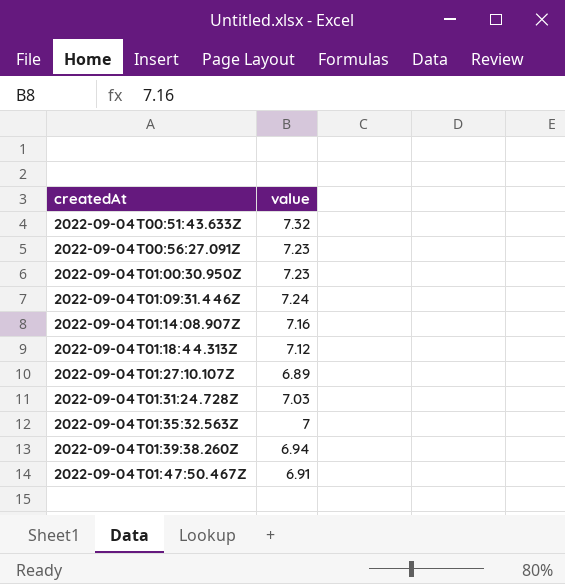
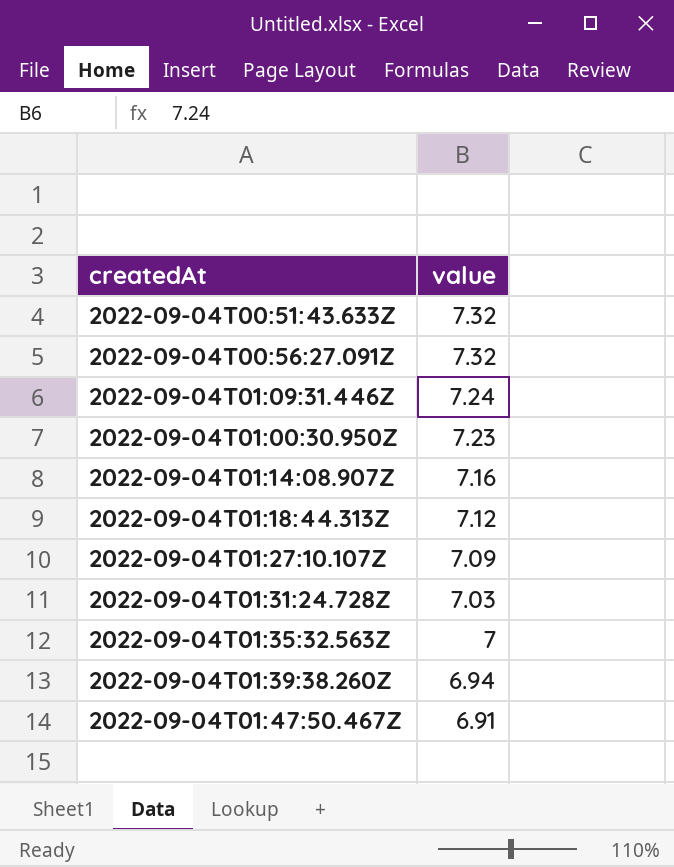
row order: createdAt ascending -> value descending
2022-09-04T00:56:27.091Z | value: 7.23 -> 7.32
2022-09-04T01:27:10.107Z | value: 6.89 -> 7.09

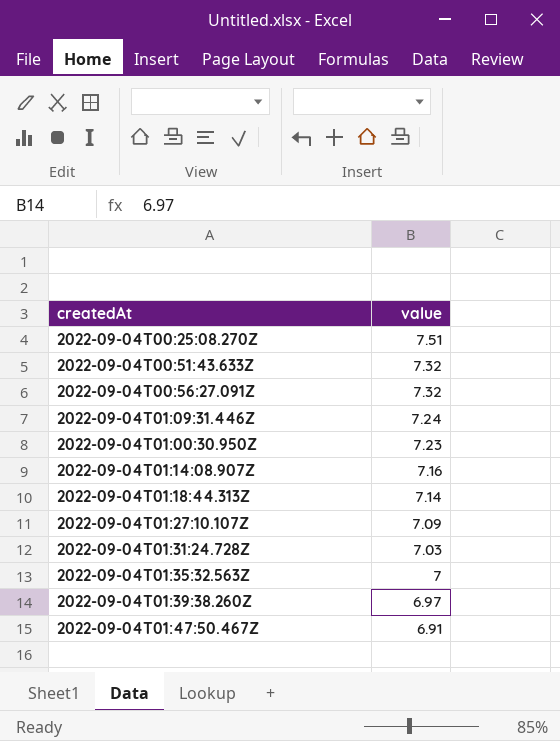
row 2022-09-04T00:25:08.270Z: none -> 7.51
2022-09-04T01:18:44.313Z | value: 7.12 -> 7.14
2022-09-04T01:39:38.260Z | value: 6.94 -> 6.97

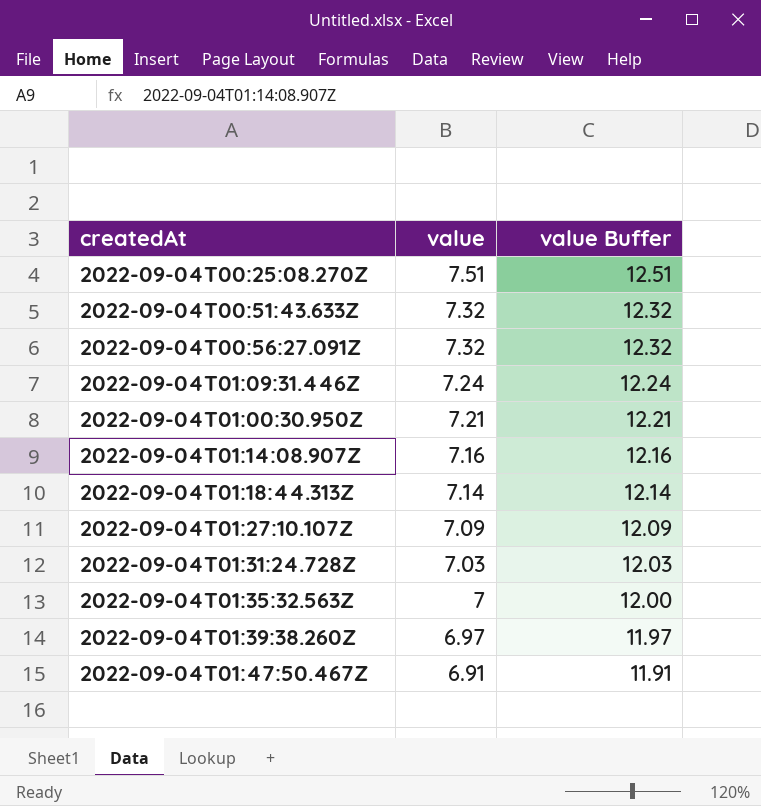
column value Buffer | formula: none -> [value] + 5
2022-09-04T01:00:30.950Z | value: 7.23 -> 7.21

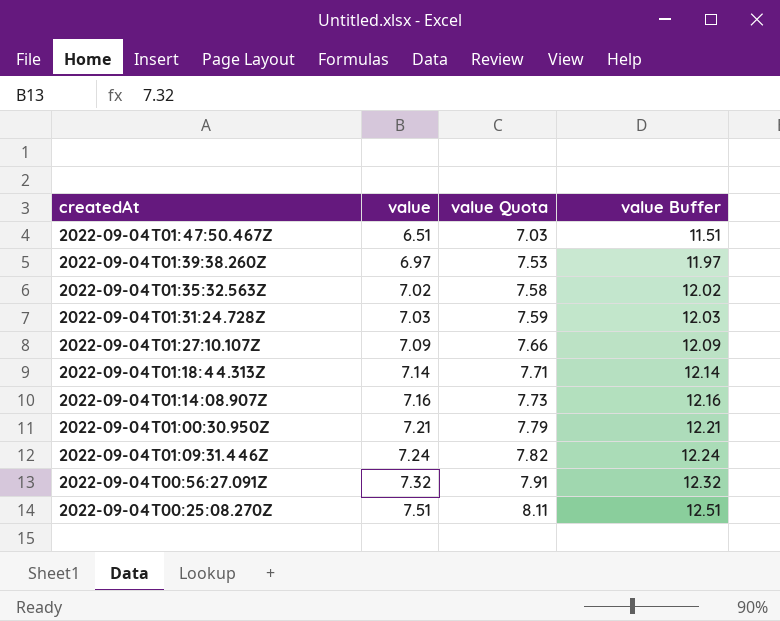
row order: value descending -> value ascending
column value Quota | formula: none -> [value] * 1.08
row 2022-09-04T00:51:43.633Z: 7.32 | 12.32 -> none
2022-09-04T01:47:50.467Z | value: 6.91 -> 6.51
2022-09-04T01:47:50.467Z | value Buffer: 11.91 -> 11.51
2022-09-04T01:35:32.563Z | value: 7 -> 7.02
2022-09-04T01:35:32.563Z | value Buffer: 12.00 -> 12.02

